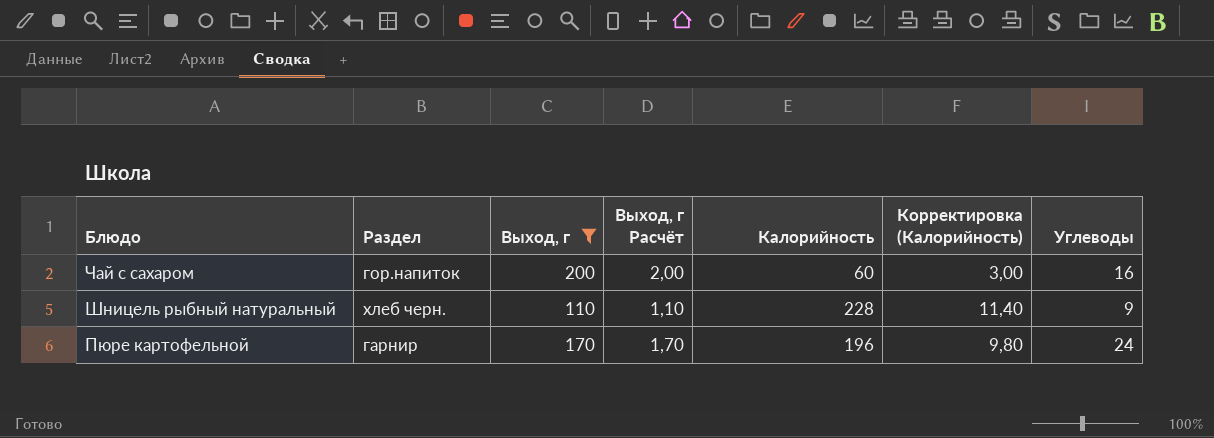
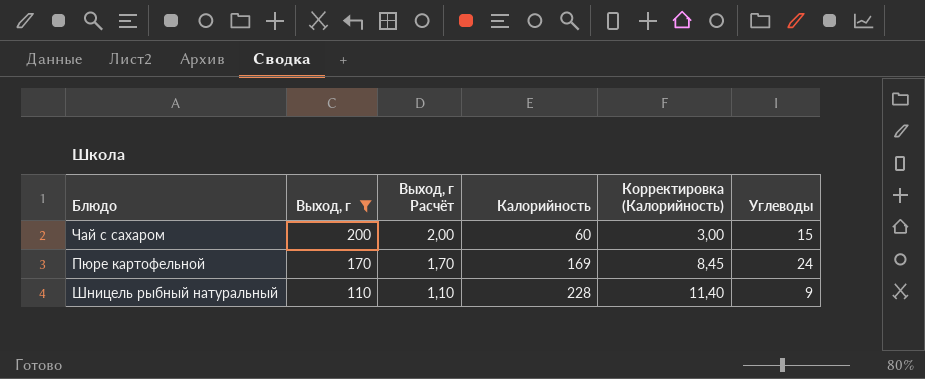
row order: none -> Выход, г descending
column Раздел | position: 2 -> none
Чай с сахаром | Углеводы: 16 -> 15
Пюре картофельной | Калорийность: 196 -> 169
Пюре картофельной | Корректировка (Калорийность): 9,80 -> 8,45

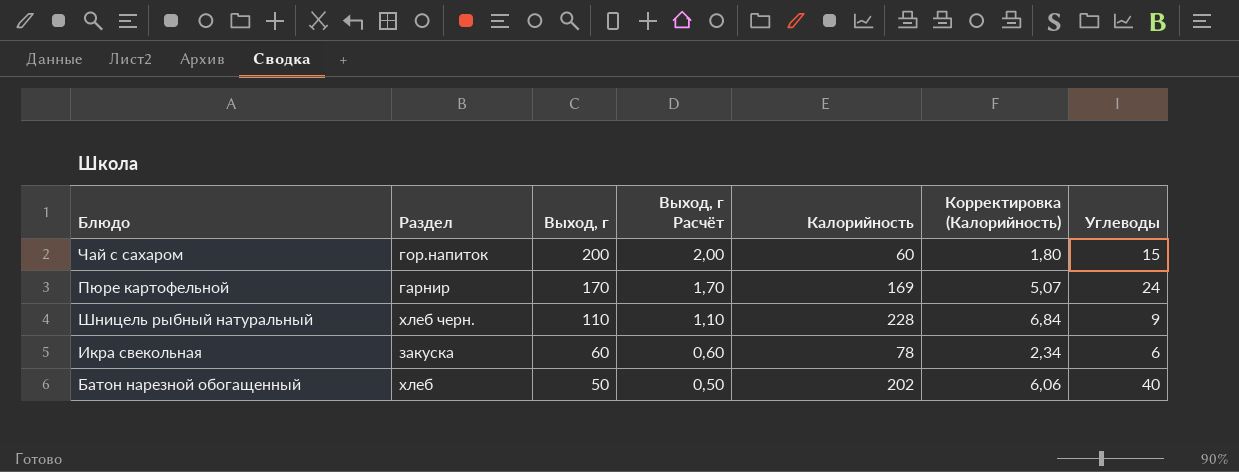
filter: Выход, г >= 110 -> none
column Раздел | position: none -> 2
column Корректировка (Калорийность) | formula: [Калорийность] * 0,05 -> [Калорийность] * 0,03

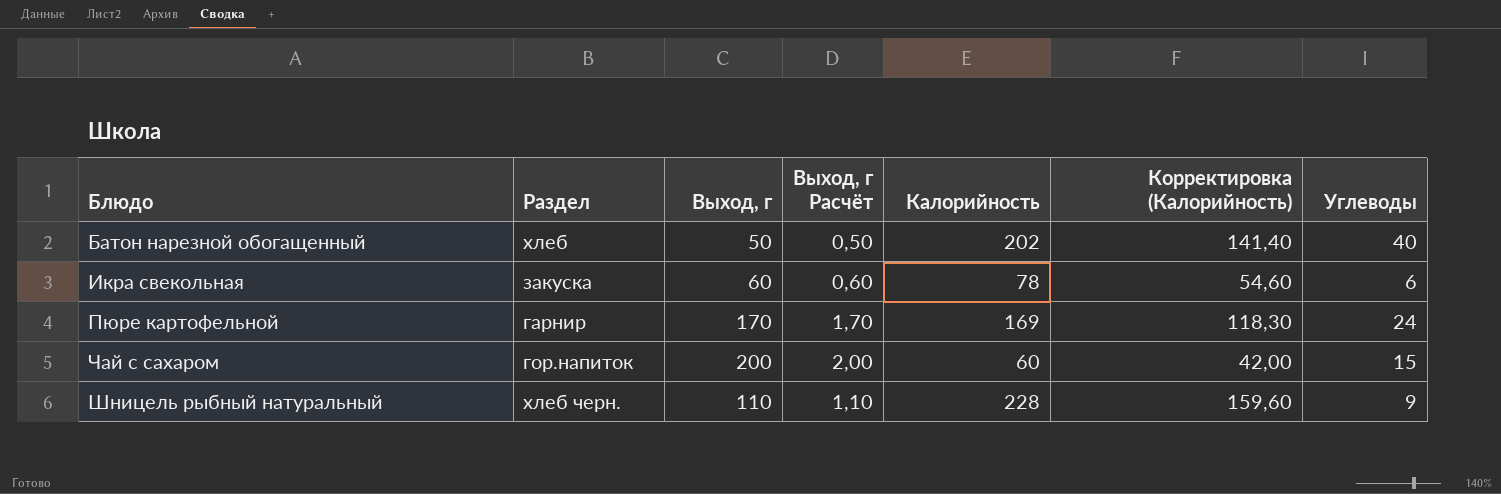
row order: Выход, г descending -> Блюдо ascending
column Корректировка (Калорийность) | formula: [Калорийность] * 0,03 -> [Калорийность] * 0,7

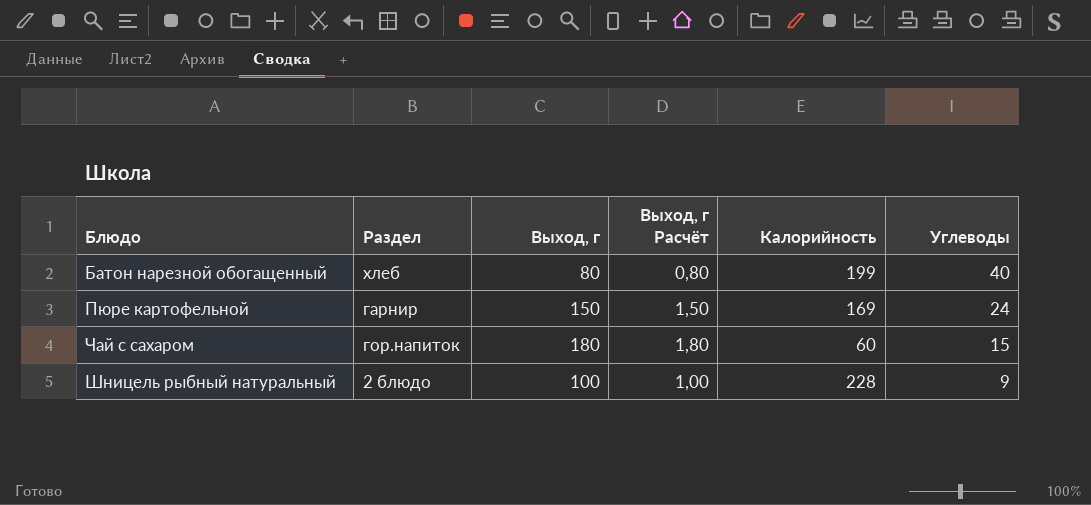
column Корректировка (Калорийность) | formula: [Калорийность] * 0,7 -> none
row Икра свекольная: закуска | 60 | 0,60 | 78 | 54,60 | 6 -> none
Батон нарезной обогащенный | Выход, г: 50 -> 80
Батон нарезной обогащенный | Выход, г Расчёт: 0,50 -> 0,80
Батон нарезной обогащенный | Калорийность: 202 -> 199
Пюре картофельной | Выход, г: 170 -> 150
Пюре картофельной | Выход, г Расчёт: 1,70 -> 1,50
Чай с сахаром | Выход, г: 200 -> 180
Чай с сахаром | Выход, г Расчёт: 2,00 -> 1,80
Шницель рыбный натуральный | Раздел: хлеб черн. -> 2 блюдо
Шницель рыбный натуральный | Выход, г: 110 -> 100
Шницель рыбный натуральный | Выход, г Расчёт: 1,10 -> 1,00

